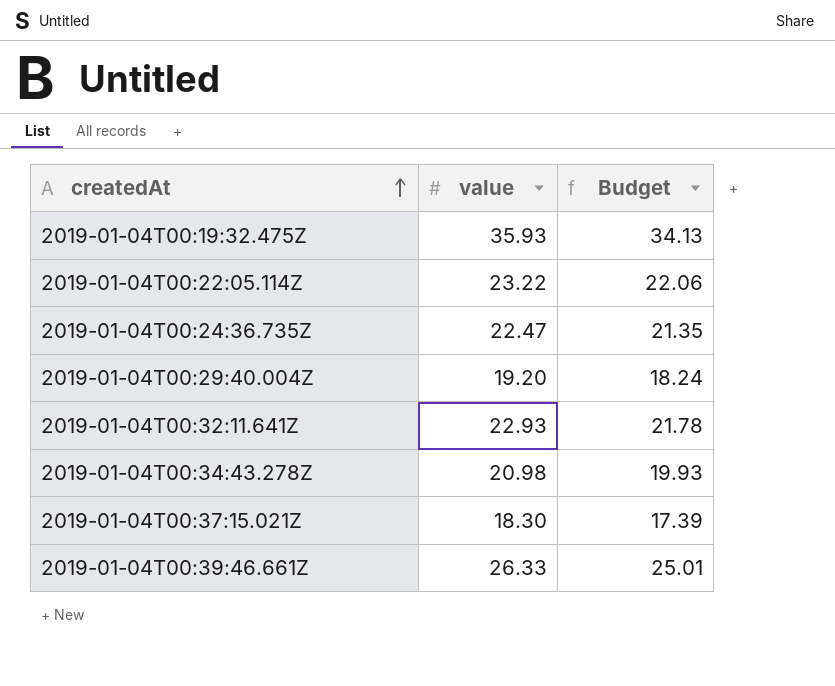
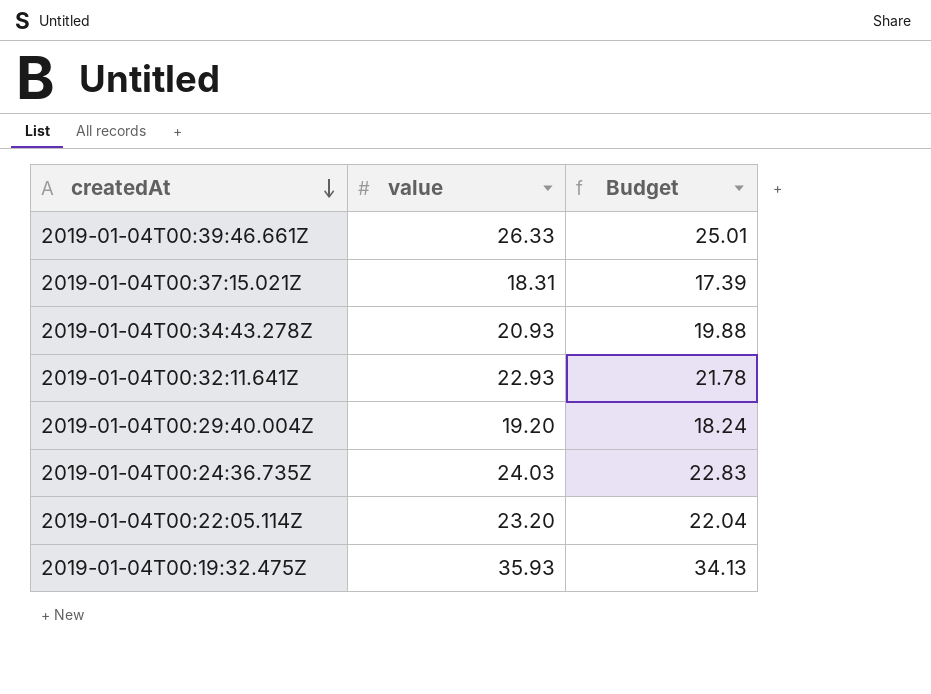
row order: createdAt ascending -> createdAt descending
2019-01-04T00:37:15.021Z | value: 18.30 -> 18.31
2019-01-04T00:34:43.278Z | value: 20.98 -> 20.93
2019-01-04T00:34:43.278Z | Budget: 19.93 -> 19.88
2019-01-04T00:24:36.735Z | value: 22.47 -> 24.03
2019-01-04T00:24:36.735Z | Budget: 21.35 -> 22.83
2019-01-04T00:22:05.114Z | value: 23.22 -> 23.20
2019-01-04T00:22:05.114Z | Budget: 22.06 -> 22.04

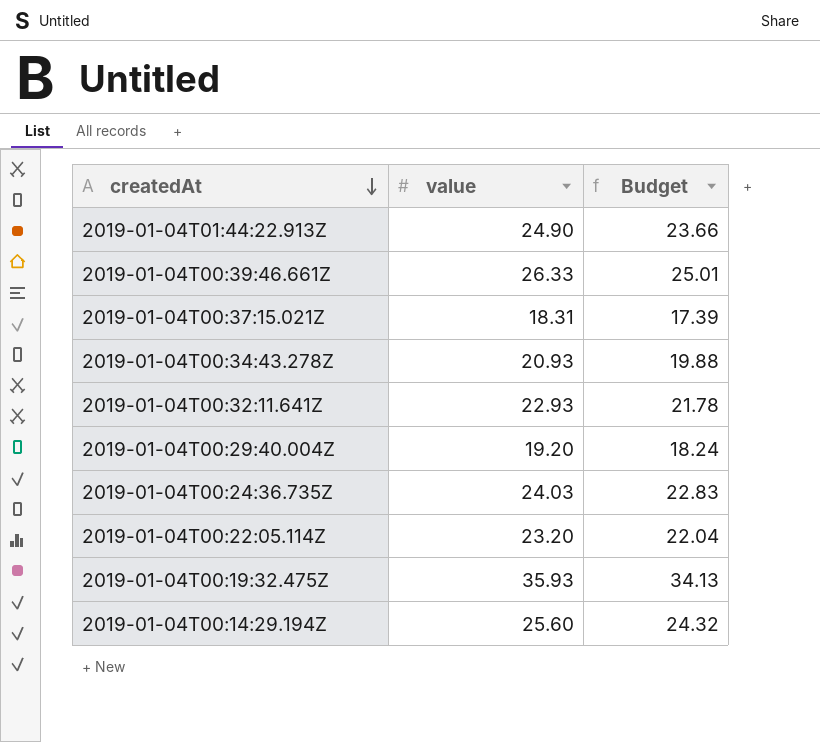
row 2019-01-04T01:44:22.913Z: none -> 24.90 | 23.66
row 2019-01-04T00:14:29.194Z: none -> 25.60 | 24.32

